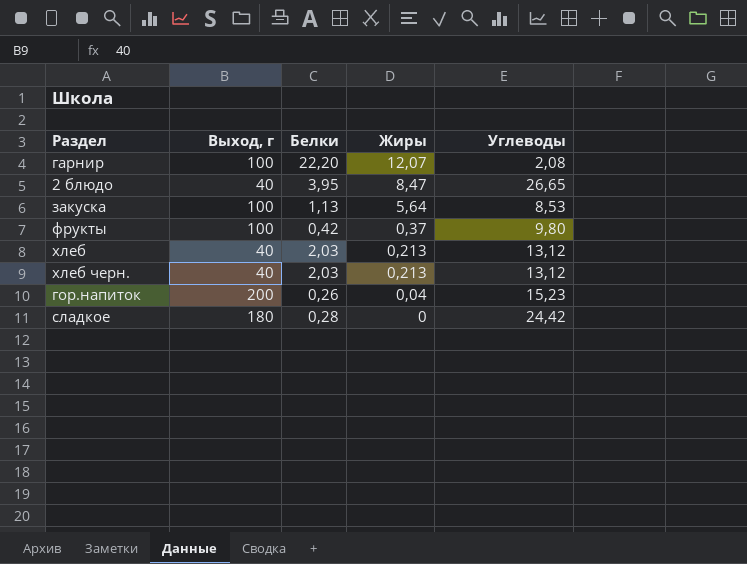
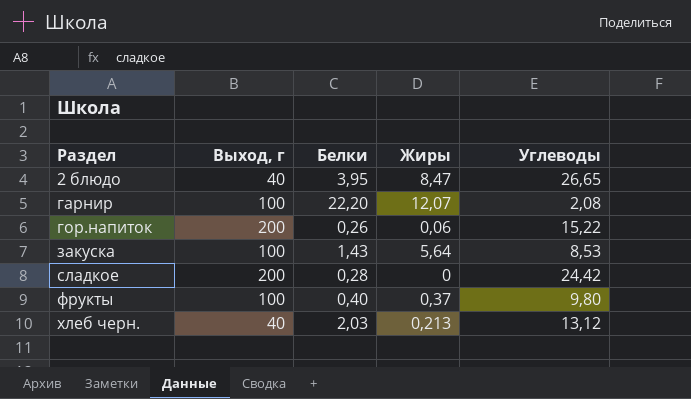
row order: Жиры descending -> Раздел ascending
row хлеб: 40 | 2,03 | 0,213 | 13,12 -> none
гор.напиток | Жиры: 0,04 -> 0,06
гор.напиток | Углеводы: 15,23 -> 15,22
закуска | Белки: 1,13 -> 1,43
сладкое | Выход, г: 180 -> 200
фрукты | Белки: 0,42 -> 0,40

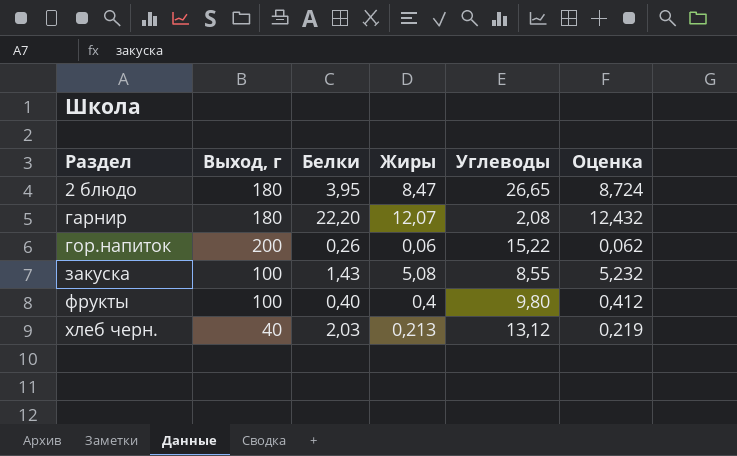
column Оценка | formula: none -> [Жиры] * 1,03
row сладкое: 200 | 0,28 | 0 | 24,42 -> none
2 блюдо | Выход, г: 40 -> 180
гарнир | Выход, г: 100 -> 180
закуска | Жиры: 5,64 -> 5,08
закуска | Углеводы: 8,53 -> 8,55
фрукты | Жиры: 0,37 -> 0,4

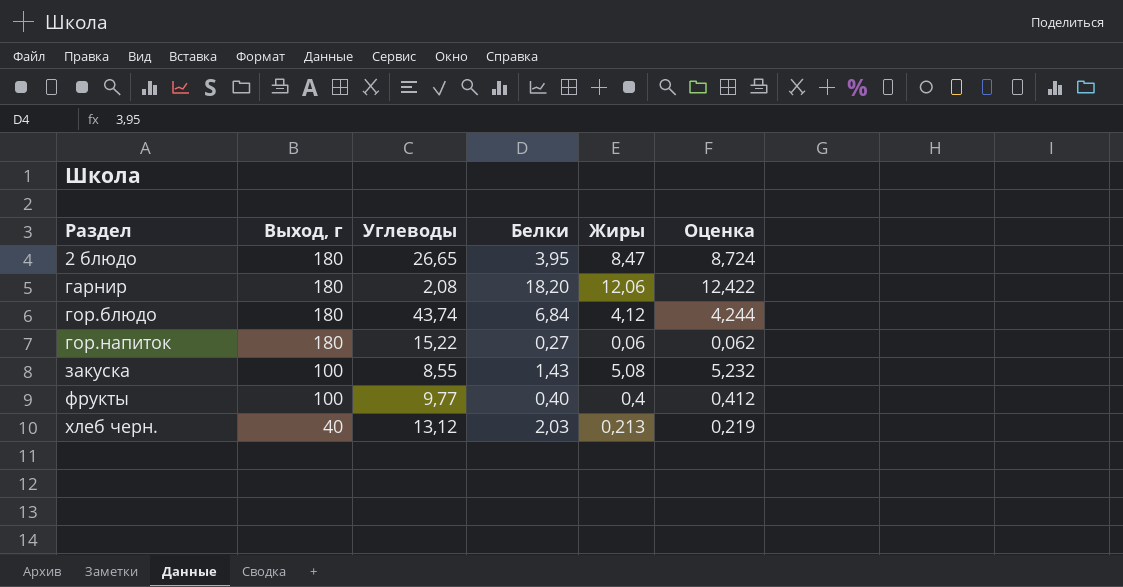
column Углеводы | position: 5 -> 3
гарнир | Белки: 22,20 -> 18,20
гарнир | Жиры: 12,07 -> 12,06
гарнир | Оценка: 12,432 -> 12,422
row гор.блюдо: none -> 180 | 43,74 | 6,84 | 4,12 | 4,244
гор.напиток | Выход, г: 200 -> 180
гор.напиток | Белки: 0,26 -> 0,27
фрукты | Углеводы: 9,80 -> 9,77

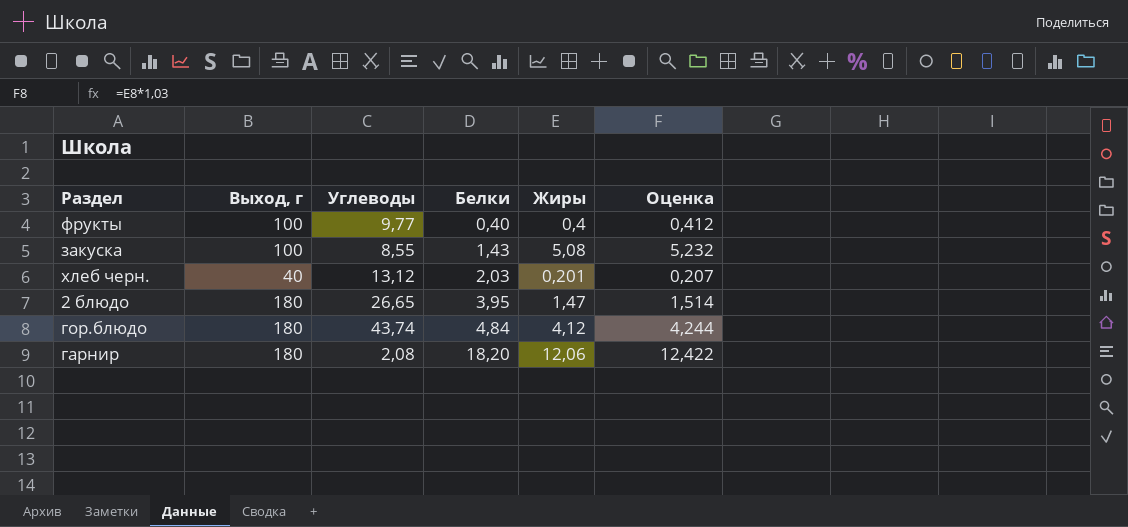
row order: Раздел ascending -> Белки ascending
row гор.напиток: 180 | 15,22 | 0,27 | 0,06 | 0,062 -> none
хлеб черн. | Жиры: 0,213 -> 0,201
хлеб черн. | Оценка: 0,219 -> 0,207
2 блюдо | Жиры: 8,47 -> 1,47
2 блюдо | Оценка: 8,724 -> 1,514
гор.блюдо | Белки: 6,84 -> 4,84

